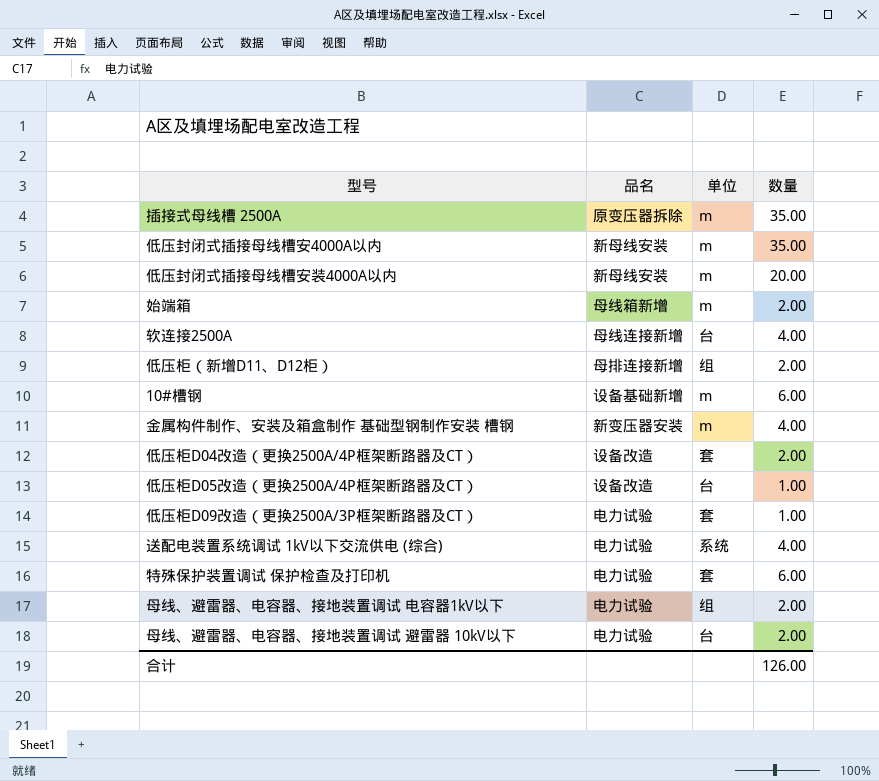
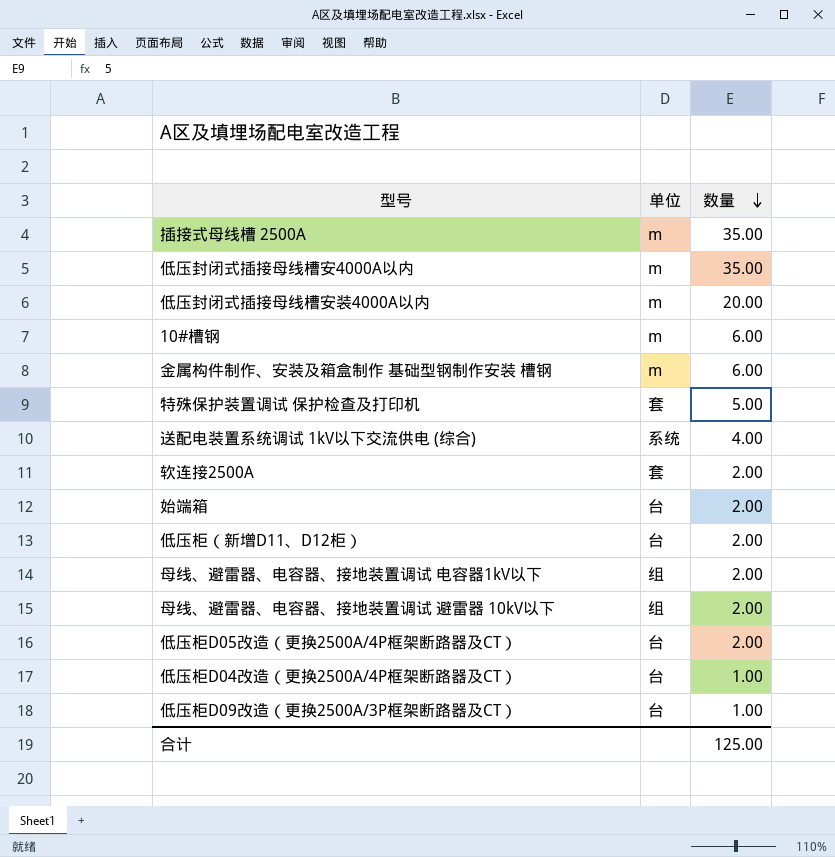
row order: none -> 数量 descending
column 品名 | position: 2 -> none
金属构件制作、安装及箱盒制作 基础型钢制作安装 槽钢 | 数量: 4.00 -> 6.00
特殊保护装置调试 保护检查及打印机 | 数量: 6.00 -> 5.00
软连接2500A | 单位: 台 -> 套
软连接2500A | 数量: 4.00 -> 2.00
始端箱 | 单位: m -> 台
低压柜（新增D11、D12柜） | 单位: 组 -> 台
母线、避雷器、电容器、接地装置调试 避雷器 10kV以下 | 单位: 台 -> 组
低压柜D05改造（更换2500A/4P框架断路器及CT） | 数量: 1.00 -> 2.00
低压柜D04改造（更换2500A/4P框架断路器及CT） | 单位: 套 -> 台
低压柜D04改造（更换2500A/4P框架断路器及CT） | 数量: 2.00 -> 1.00
低压柜D09改造（更换2500A/3P框架断路器及CT） | 单位: 套 -> 台
合计 | 数量: 126.00 -> 125.00

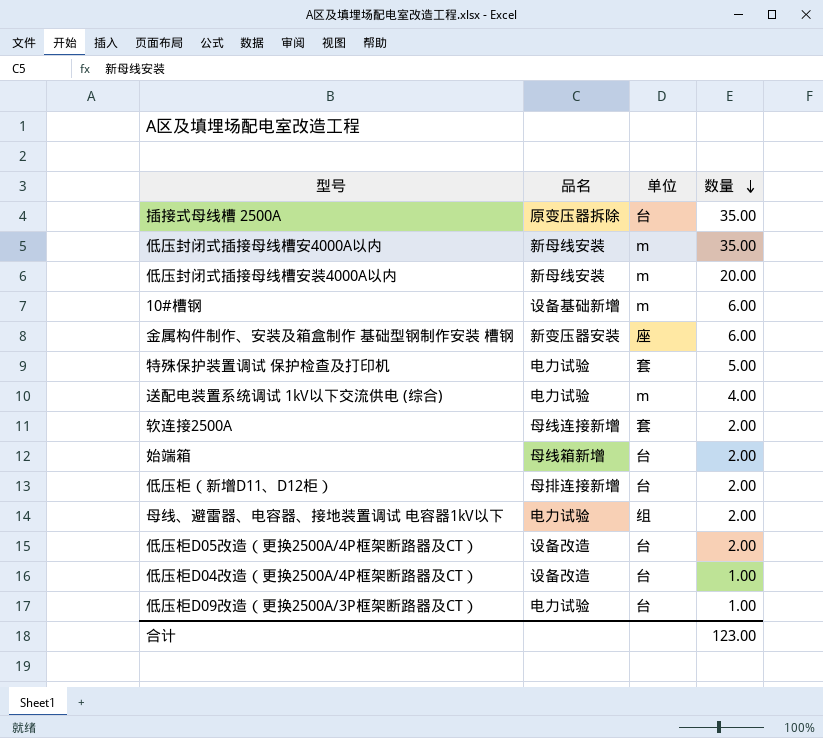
column 品名 | position: none -> 2
row 母线、避雷器、电容器、接地装置调试 避雷器 10kV以下: 组 | 2.00 -> none
插接式母线槽 2500A | 单位: m -> 台
金属构件制作、安装及箱盒制作 基础型钢制作安装 槽钢 | 单位: m -> 座
送配电装置系统调试 1kV以下交流供电 (综合) | 单位: 系统 -> m
合计 | 数量: 125.00 -> 123.00

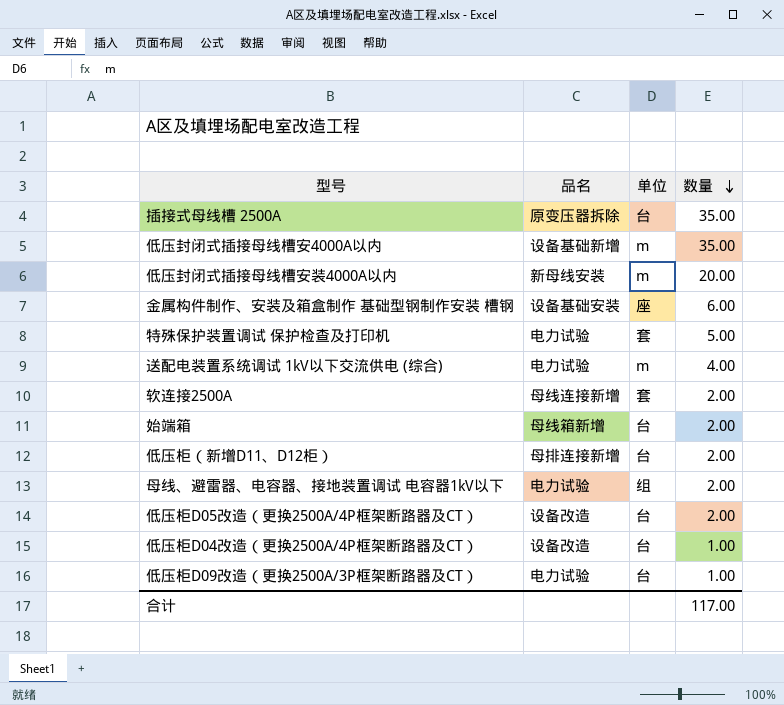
row 10#槽钢: 设备基础新增 | m | 6.00 -> none
低压封闭式插接母线槽安4000A以内 | 品名: 新母线安装 -> 设备基础新增
金属构件制作、安装及箱盒制作 基础型钢制作安装 槽钢 | 品名: 新变压器安装 -> 设备基础安装
合计 | 数量: 123.00 -> 117.00

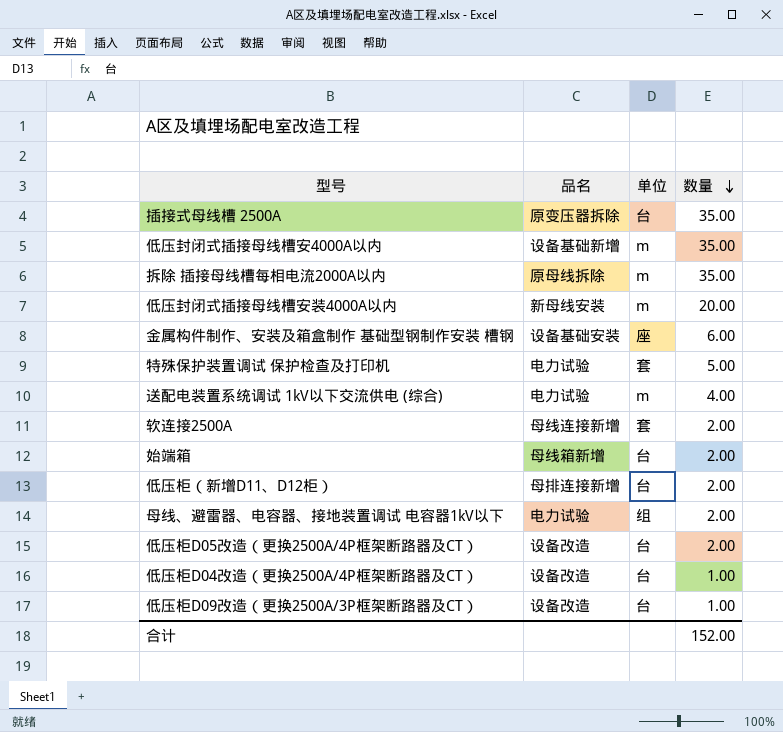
row 拆除 插接母线槽每相电流2000A以内: none -> 原母线拆除 | m | 35.00
低压柜D09改造（更换2500A/3P框架断路器及CT） | 品名: 电力试验 -> 设备改造
合计 | 数量: 117.00 -> 152.00

